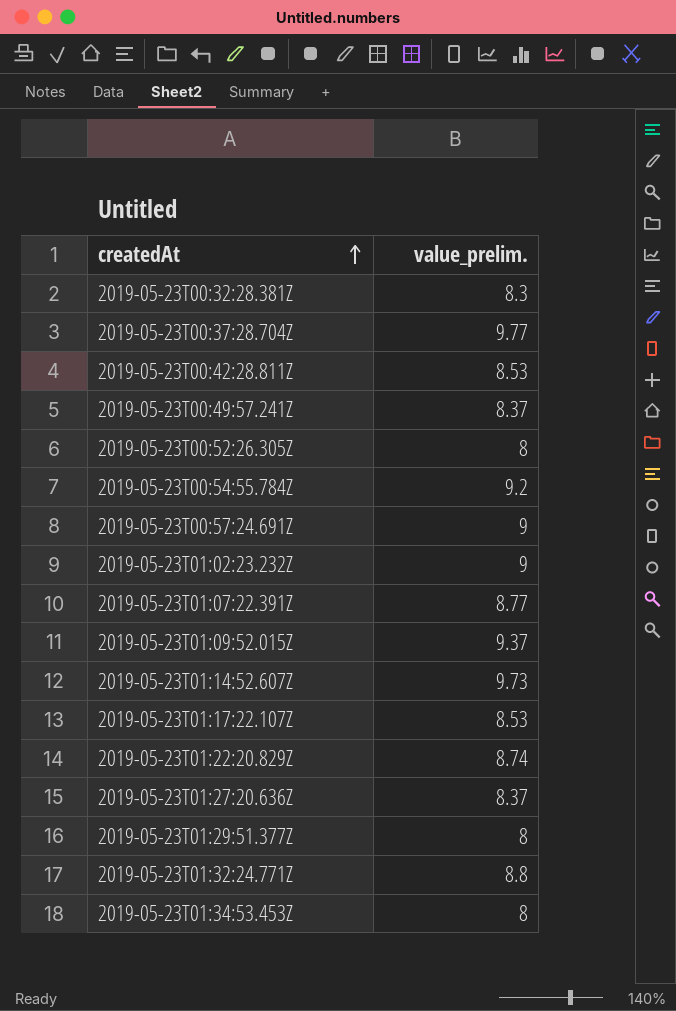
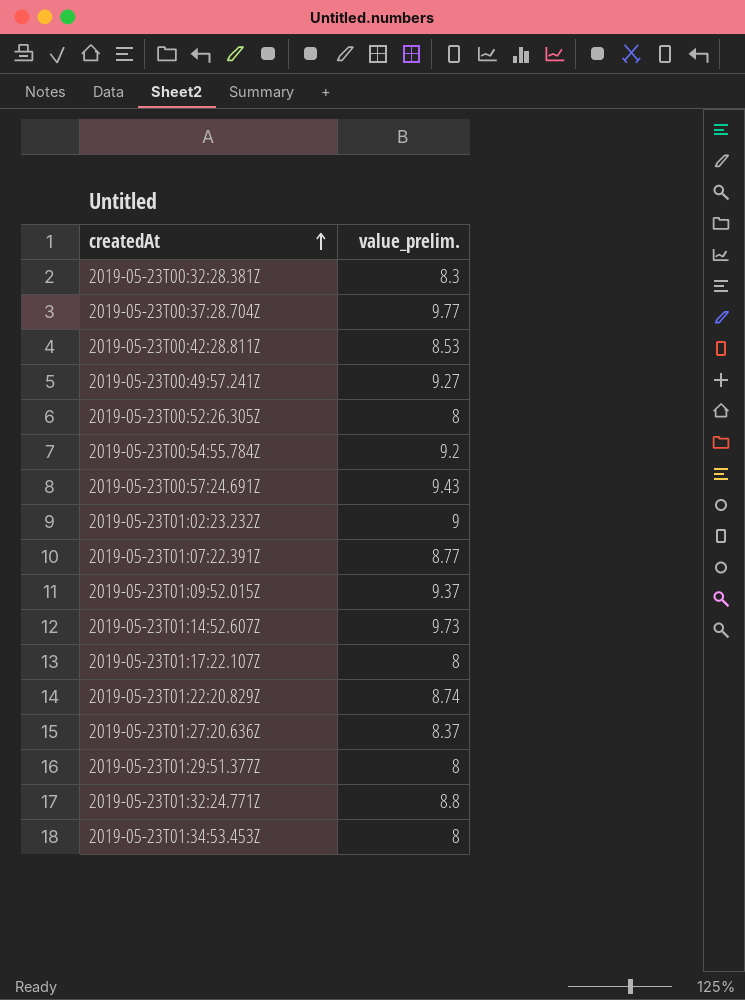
2019-05-23T00:49:57.241Z | value_prelim.: 8.37 -> 9.27
2019-05-23T00:57:24.691Z | value_prelim.: 9 -> 9.43
2019-05-23T01:17:22.107Z | value_prelim.: 8.53 -> 8

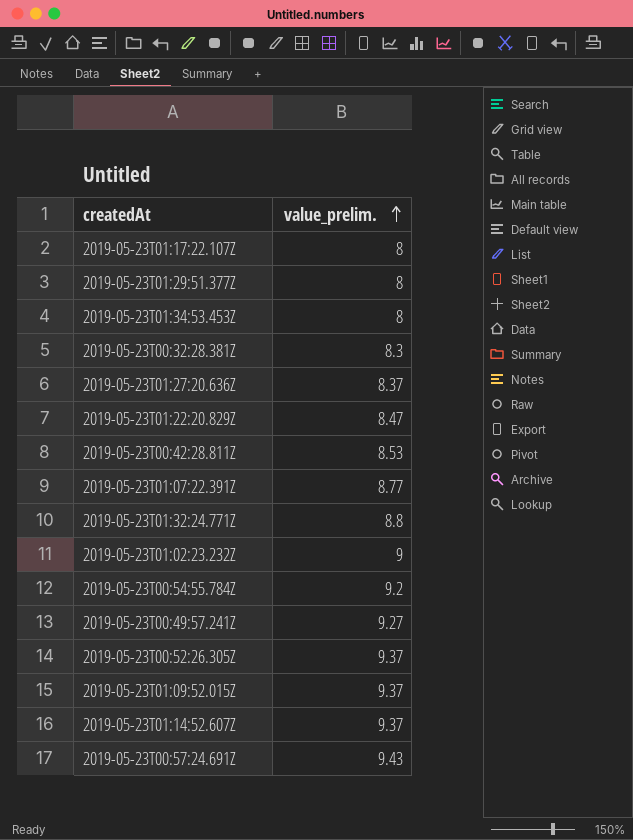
row order: createdAt ascending -> value_prelim. ascending
row 2019-05-23T00:37:28.704Z: 9.77 -> none
2019-05-23T01:22:20.829Z | value_prelim.: 8.74 -> 8.47
2019-05-23T00:52:26.305Z | value_prelim.: 8 -> 9.37
2019-05-23T01:14:52.607Z | value_prelim.: 9.73 -> 9.37

